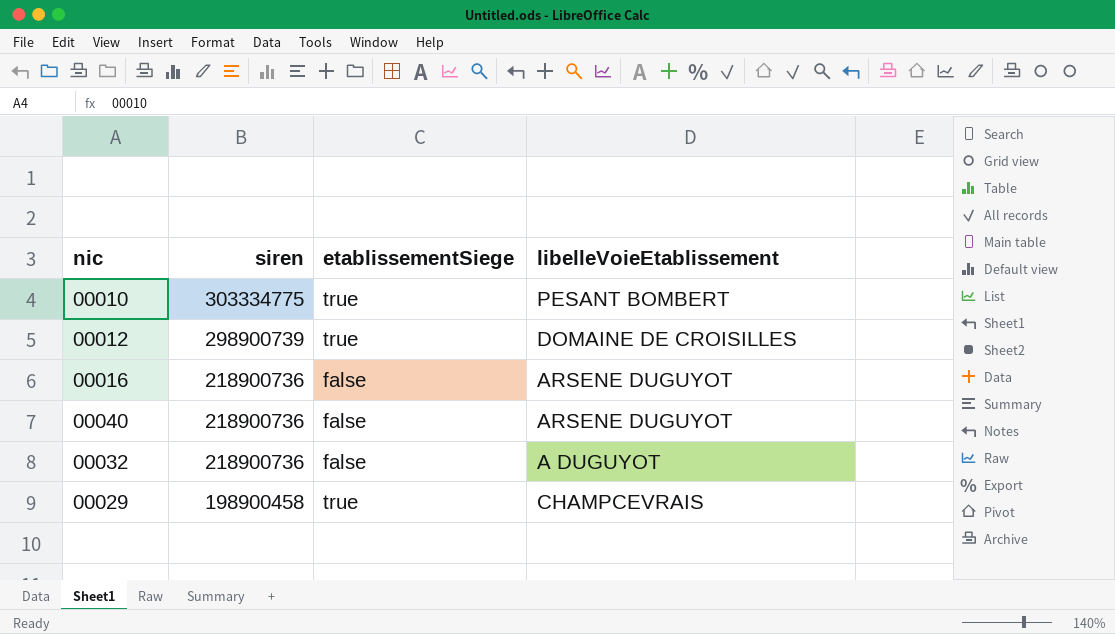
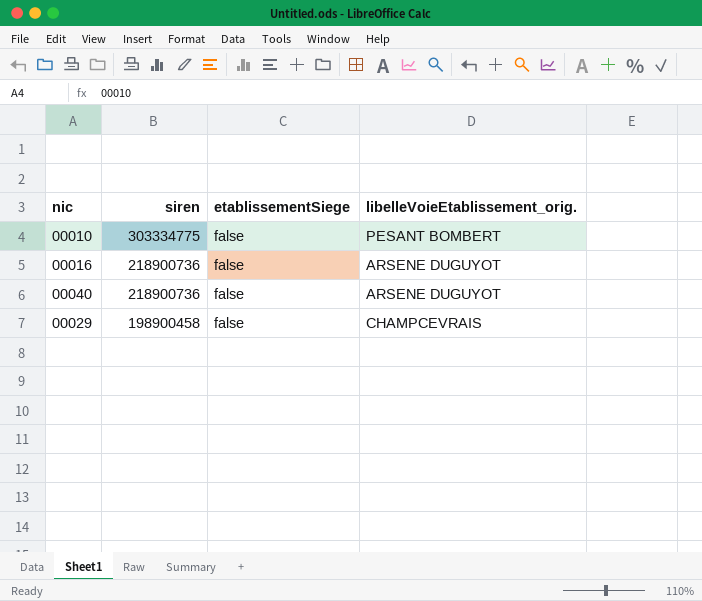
column name: libelleVoieEtablissement -> libelleVoieEtablissement_orig.
row 00012: 298900739 | true | DOMAINE DE CROISILLES -> none
row 00032: 218900736 | false | A DUGUYOT -> none
00010 | etablissementSiege: true -> false
00029 | etablissementSiege: true -> false

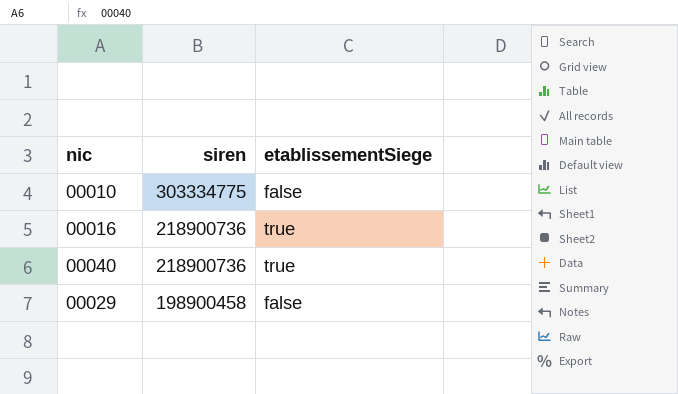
column libelleVoieEtablissement_orig. | position: 4 -> none
00016 | etablissementSiege: false -> true
00040 | etablissementSiege: false -> true

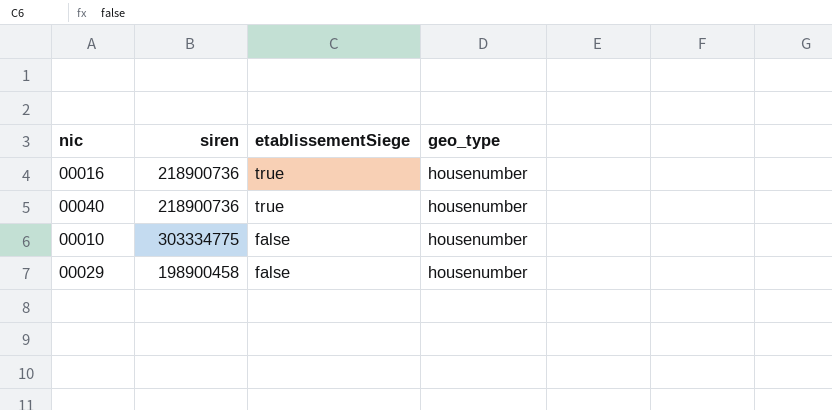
row order: siren descending -> etablissementSiege descending
column geo_type | position: none -> 4

